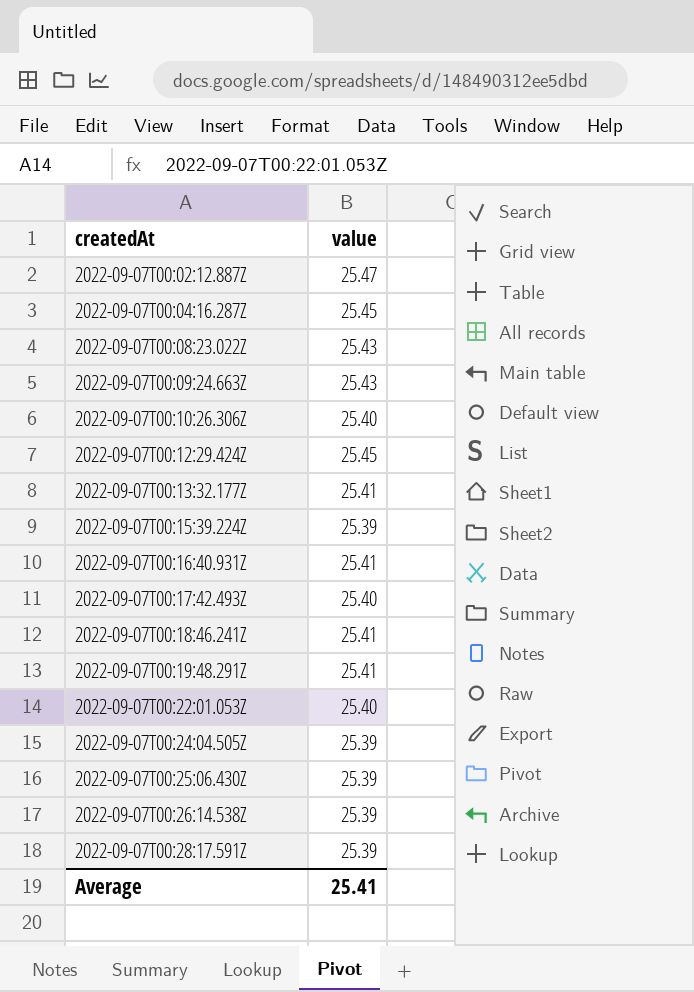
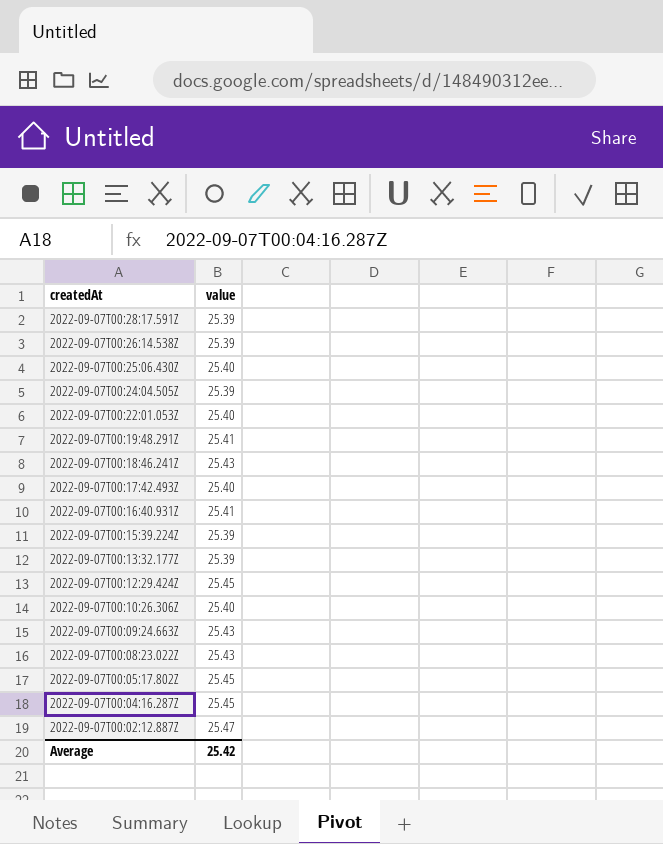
row order: createdAt ascending -> createdAt descending
2022-09-07T00:25:06.430Z | value: 25.39 -> 25.40
2022-09-07T00:18:46.241Z | value: 25.41 -> 25.43
2022-09-07T00:13:32.177Z | value: 25.41 -> 25.39
row 2022-09-07T00:05:17.802Z: none -> 25.45
Average | value: 25.41 -> 25.42

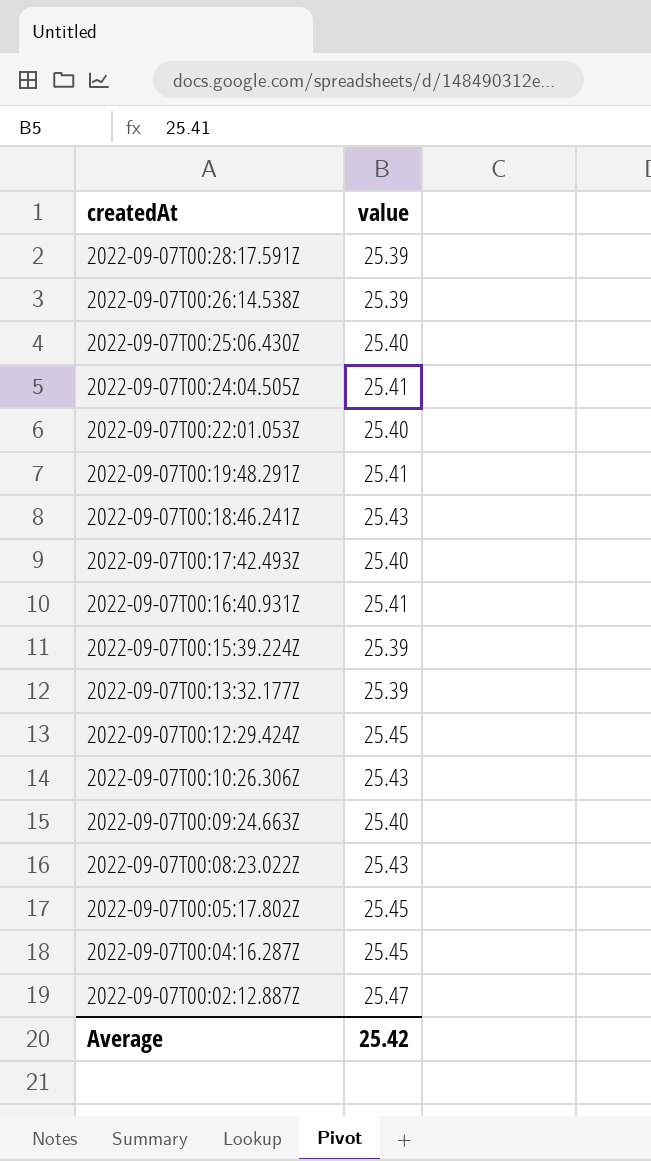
2022-09-07T00:24:04.505Z | value: 25.39 -> 25.41
2022-09-07T00:10:26.306Z | value: 25.40 -> 25.43
2022-09-07T00:09:24.663Z | value: 25.43 -> 25.40

